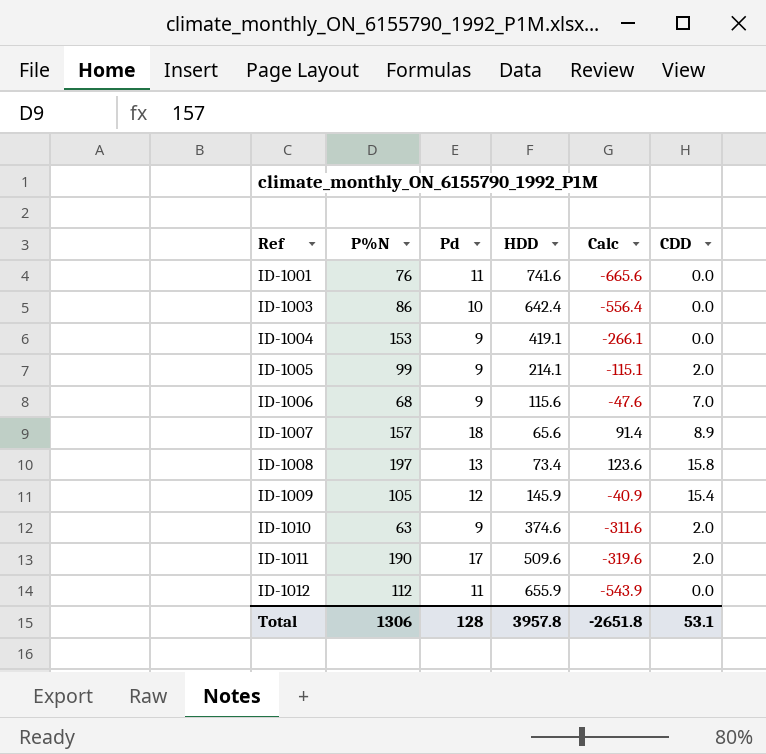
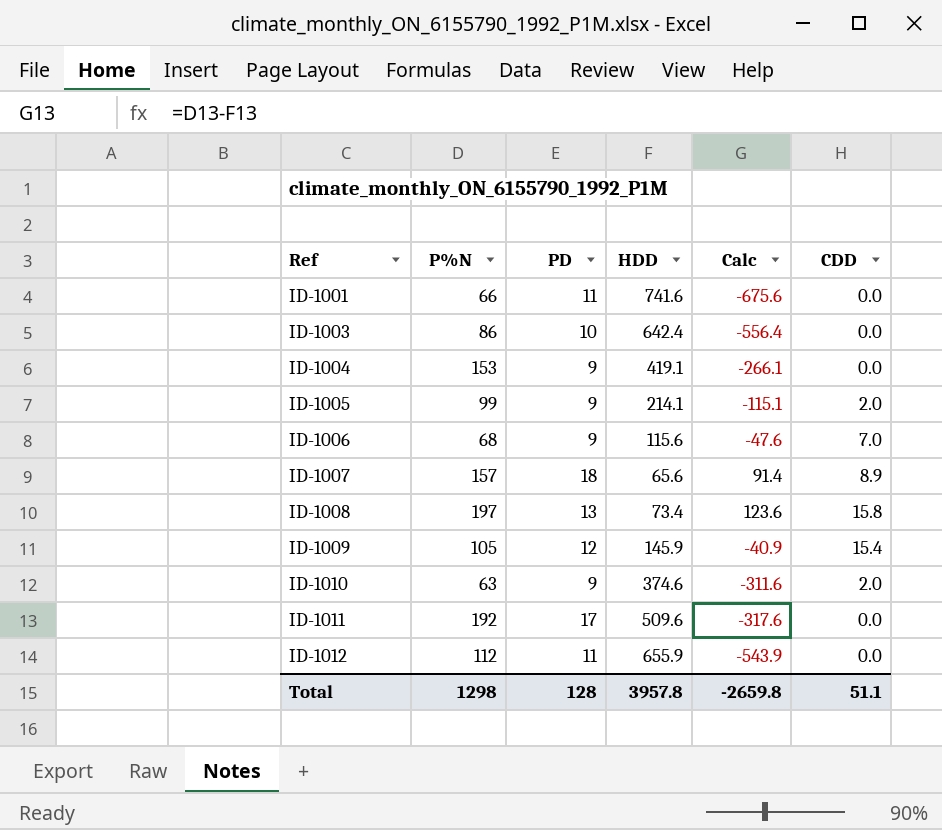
column name: Pd -> PD
ID-1001 | P%N: 76 -> 66
ID-1001 | Calc: -665.6 -> -675.6
ID-1011 | P%N: 190 -> 192
ID-1011 | Calc: -319.6 -> -317.6
ID-1011 | CDD: 2.0 -> 0.0
Total | P%N: 1306 -> 1298
Total | Calc: -2651.8 -> -2659.8
Total | CDD: 53.1 -> 51.1

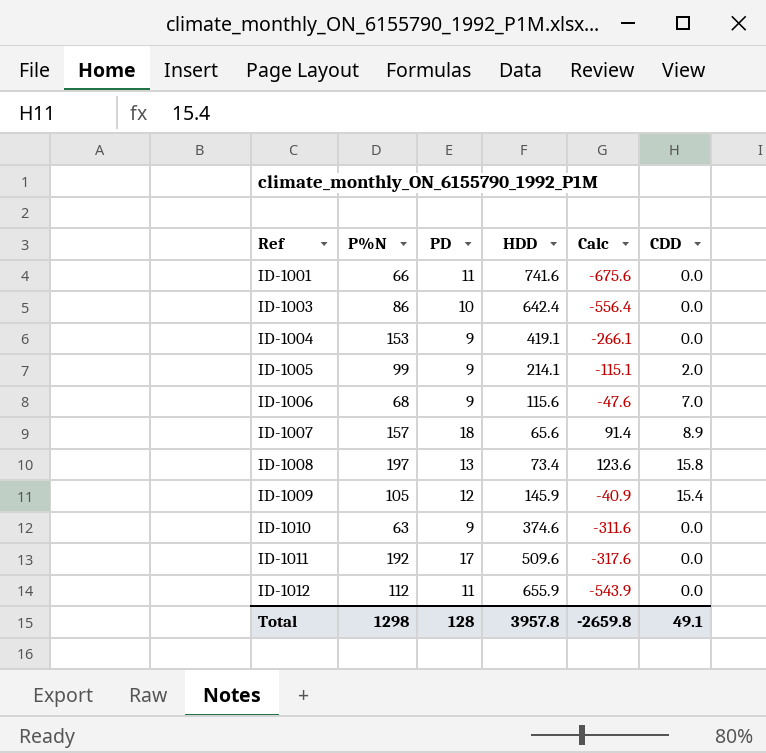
ID-1010 | CDD: 2.0 -> 0.0
Total | CDD: 51.1 -> 49.1

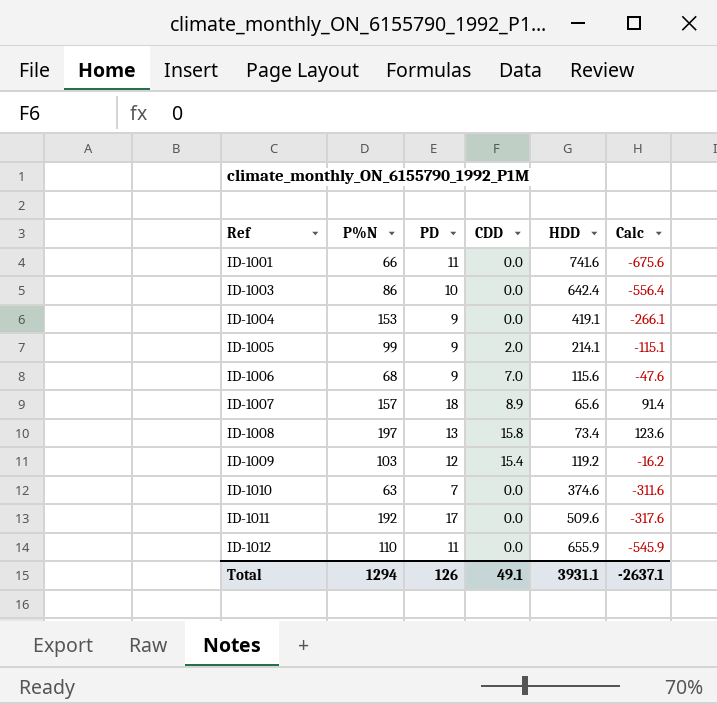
column CDD | position: 6 -> 4
ID-1009 | P%N: 105 -> 103
ID-1009 | HDD: 145.9 -> 119.2
ID-1009 | Calc: -40.9 -> -16.2
ID-1010 | PD: 9 -> 7
ID-1012 | P%N: 112 -> 110
ID-1012 | Calc: -543.9 -> -545.9
Total | P%N: 1298 -> 1294
Total | PD: 128 -> 126
Total | HDD: 3957.8 -> 3931.1
Total | Calc: -2659.8 -> -2637.1

